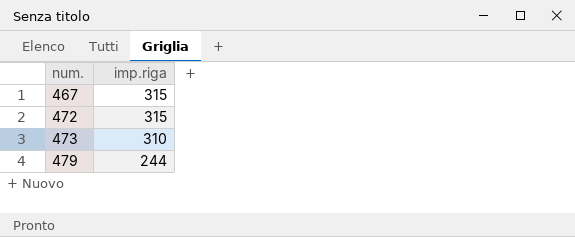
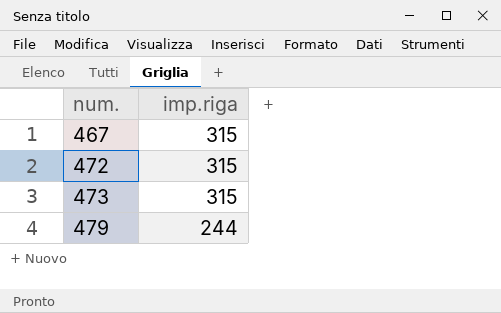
473 | imp.riga: 310 -> 315

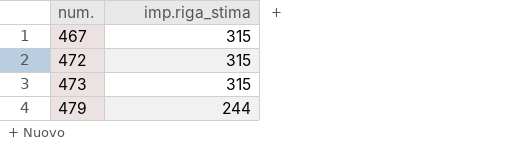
column name: imp.riga -> imp.riga_stima

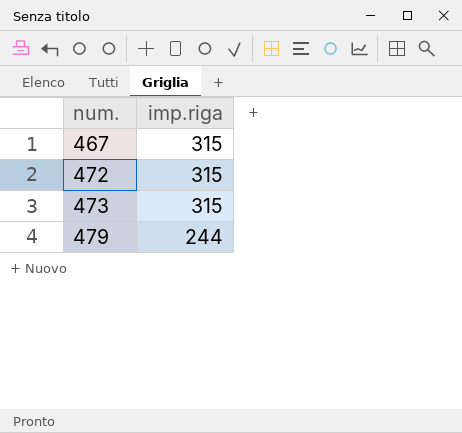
column name: imp.riga_stima -> imp.riga

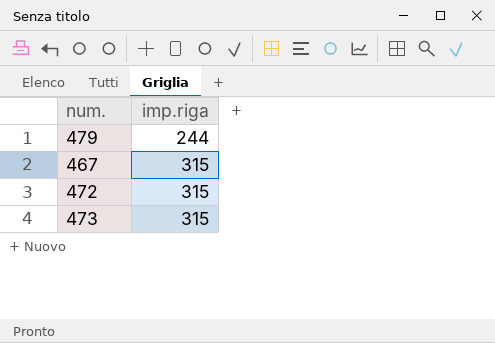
row order: num. ascending -> imp.riga ascending

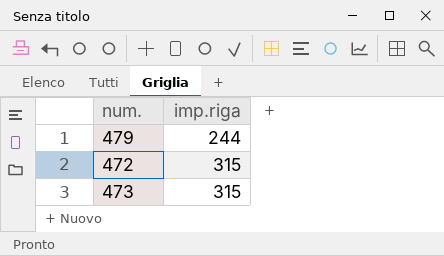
row 467: 315 -> none

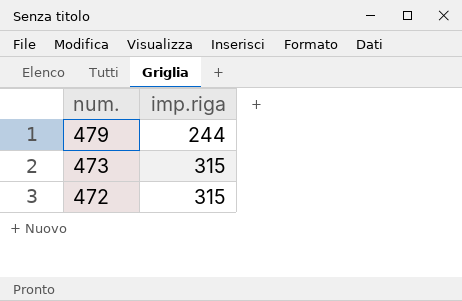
row order: imp.riga ascending -> num. descending

